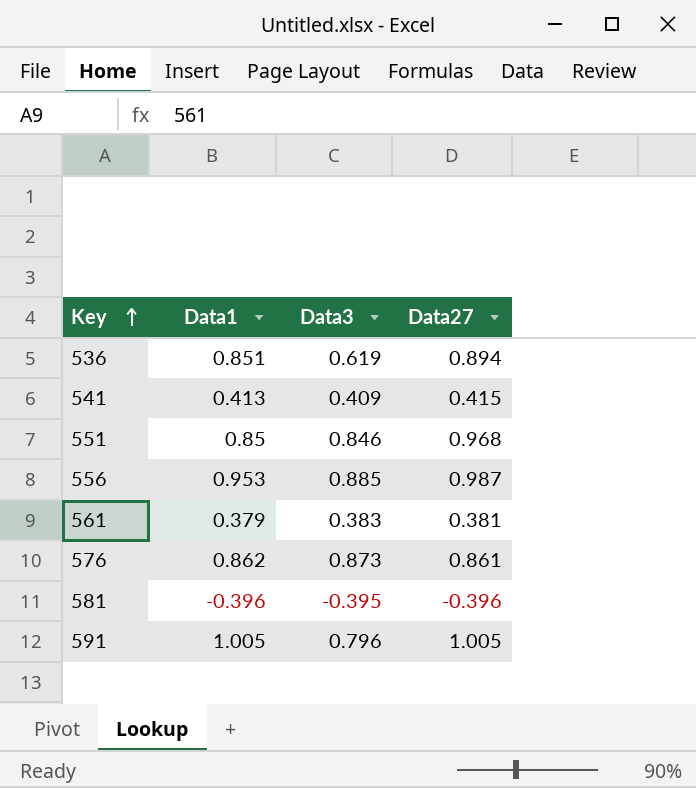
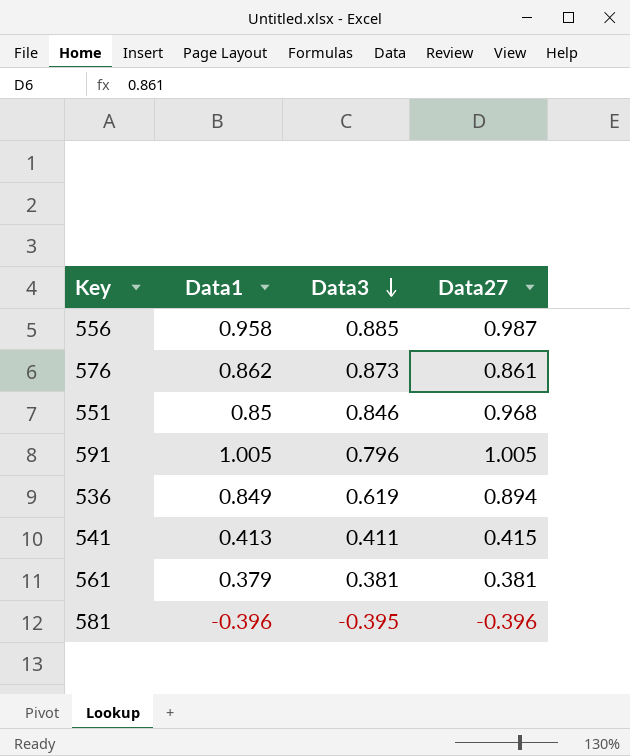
row order: Key ascending -> Data3 descending
556 | Data1: 0.953 -> 0.958
536 | Data1: 0.851 -> 0.849
541 | Data3: 0.409 -> 0.411
561 | Data3: 0.383 -> 0.381

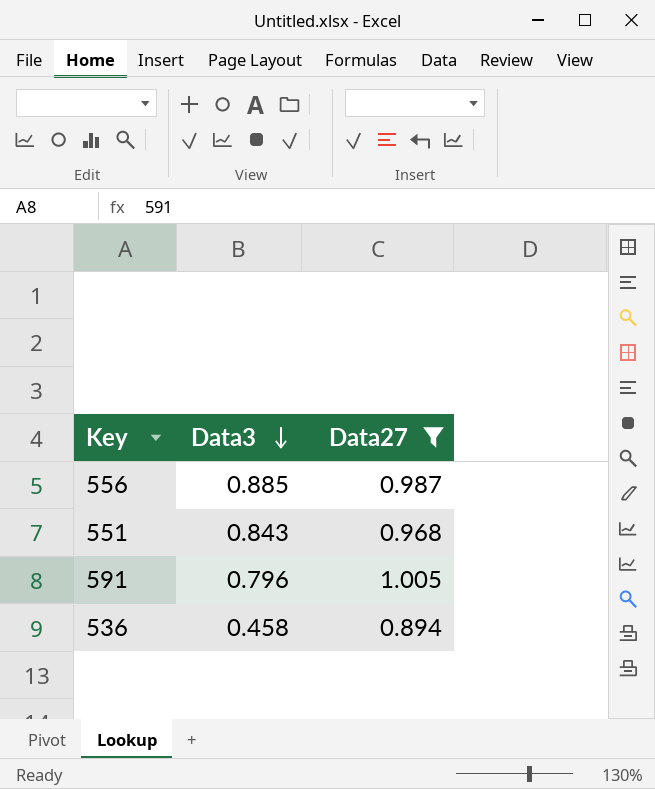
filter: none -> Data27 >= 0.894
column Data1 | position: 2 -> none
551 | Data3: 0.846 -> 0.843
536 | Data3: 0.619 -> 0.458

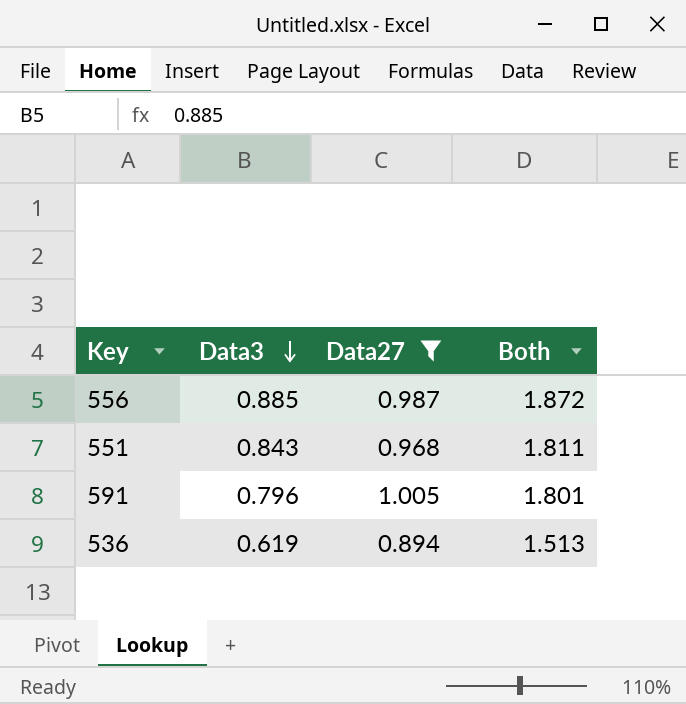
column Both | formula: none -> [Data3] + [Data27]
536 | Data3: 0.458 -> 0.619

